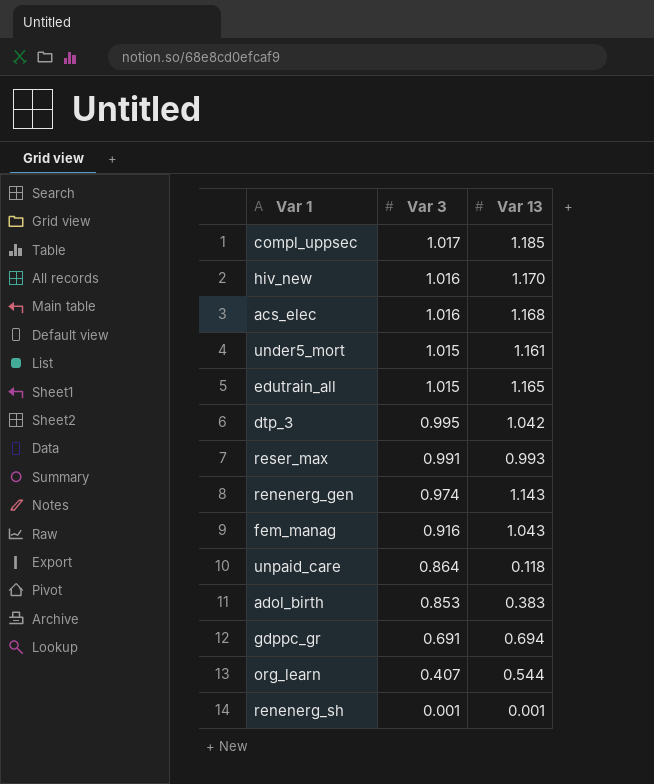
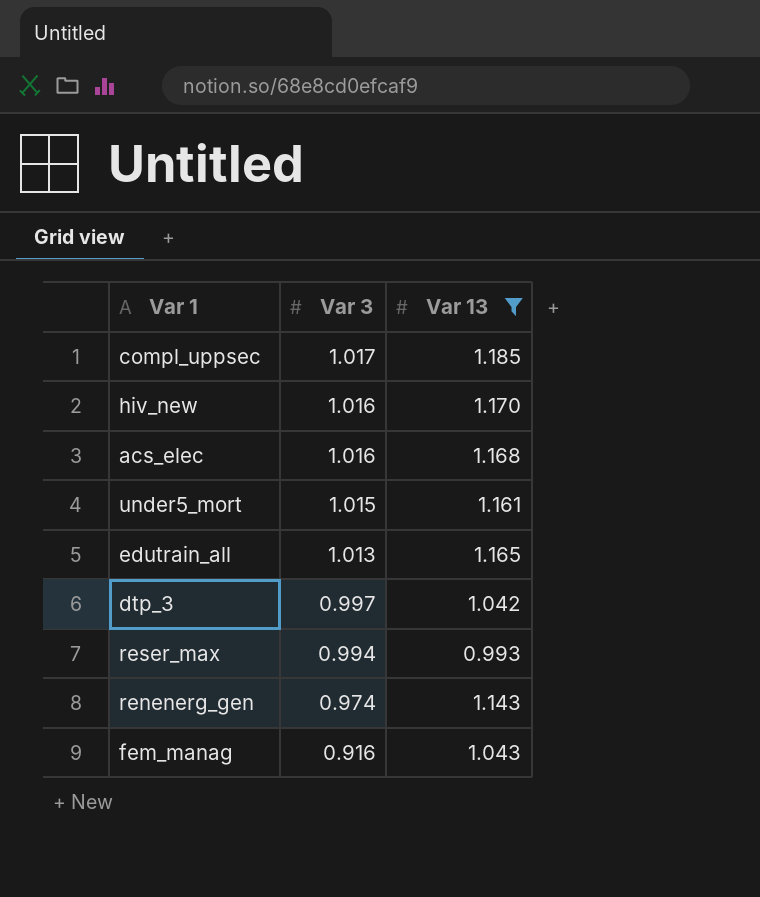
filter: none -> Var 13 >= 0.993
edutrain_all | Var 3: 1.015 -> 1.013
dtp_3 | Var 3: 0.995 -> 0.997
reser_max | Var 3: 0.991 -> 0.994

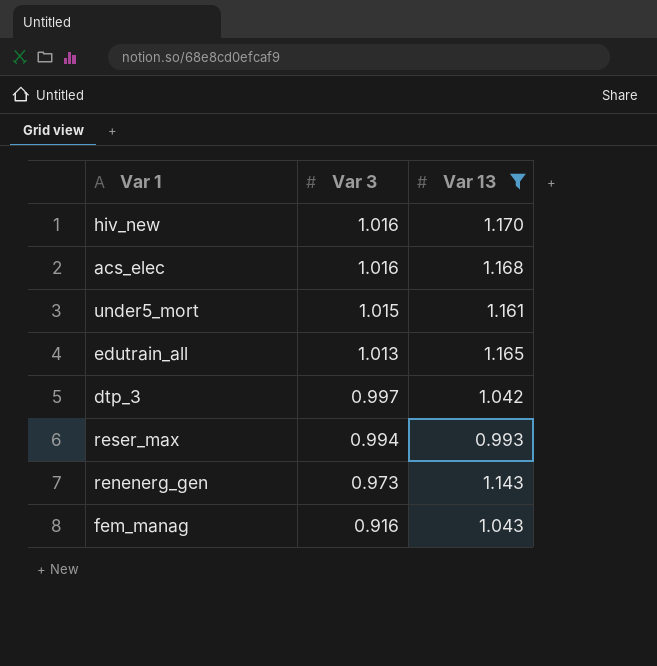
row compl_uppsec: 1.017 | 1.185 -> none
renenerg_gen | Var 3: 0.974 -> 0.973

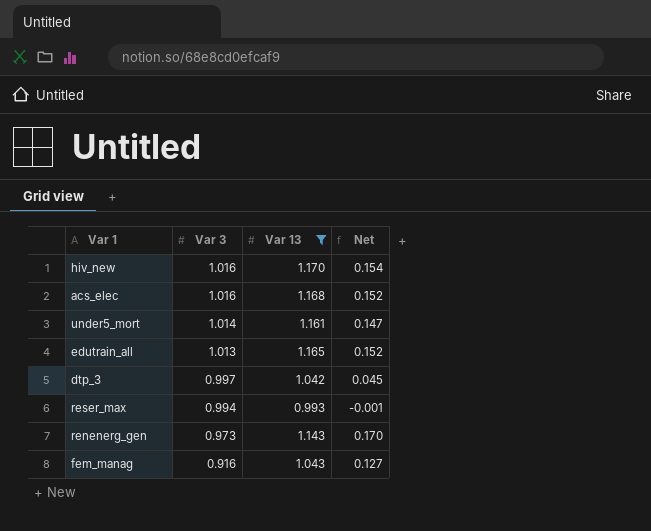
column Net | formula: none -> [Var 13] - [Var 3]
under5_mort | Var 3: 1.015 -> 1.014

